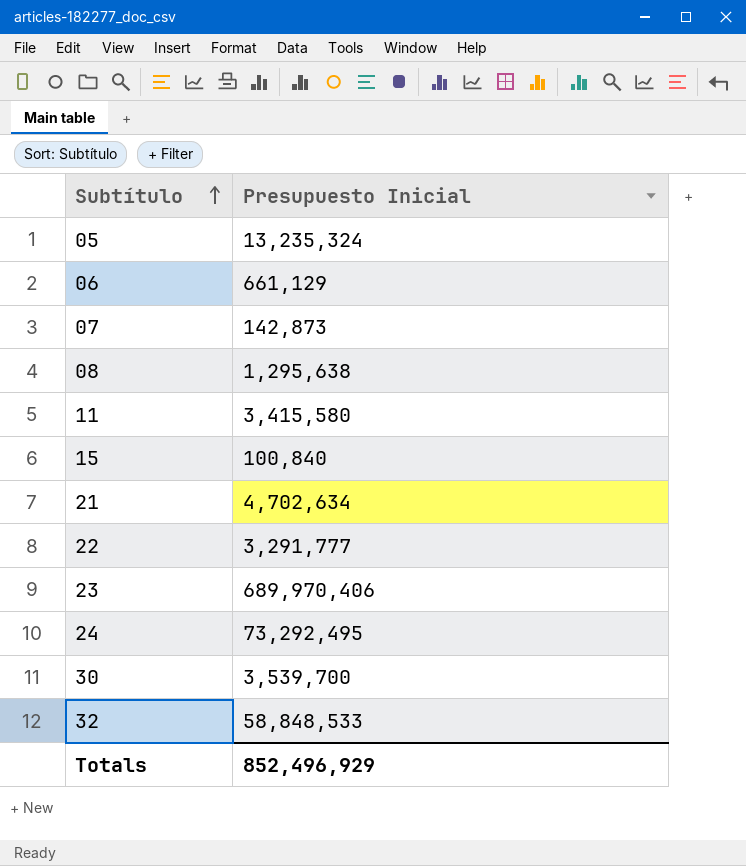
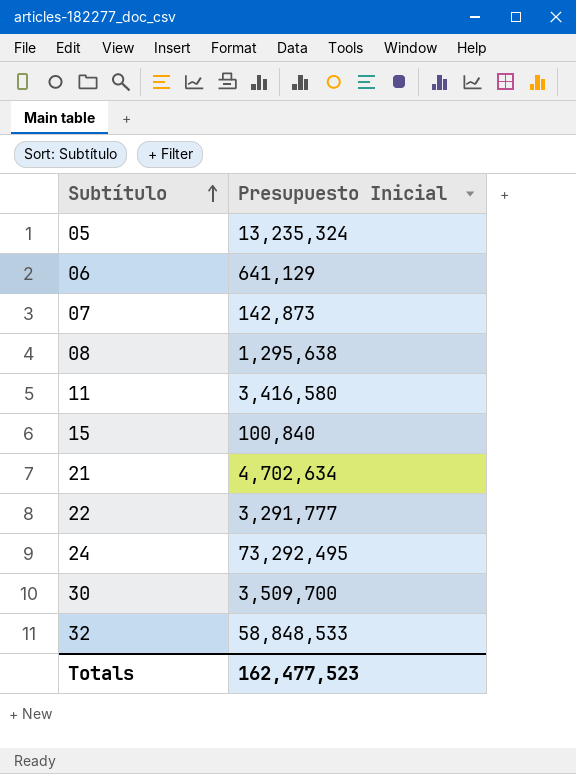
row 23: 689,970,406 -> none
06 | Presupuesto Inicial: 661,129 -> 641,129
11 | Presupuesto Inicial: 3,415,580 -> 3,416,580
30 | Presupuesto Inicial: 3,539,700 -> 3,509,700
Totals | Presupuesto Inicial: 852,496,929 -> 162,477,523

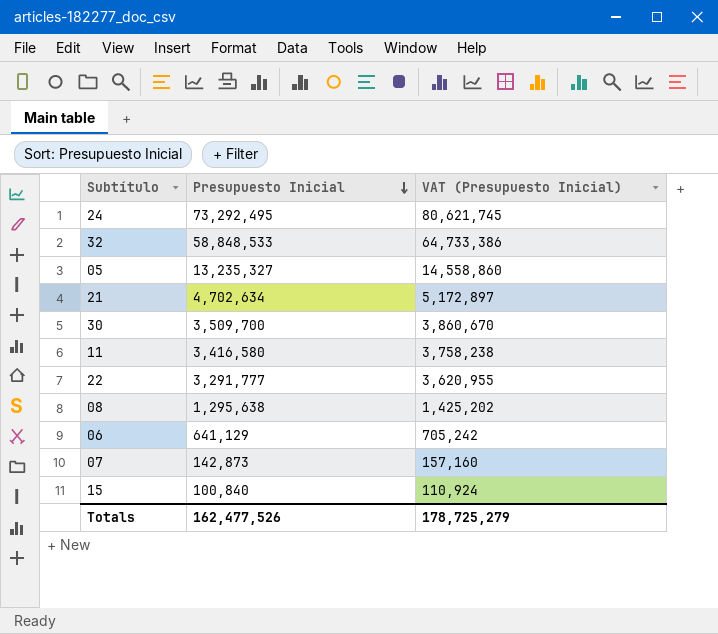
row order: Subtítulo ascending -> Presupuesto Inicial descending
column VAT (Presupuesto Inicial) | formula: none -> [Presupuesto Inicial] * 1.1
05 | Presupuesto Inicial: 13,235,324 -> 13,235,327
Totals | Presupuesto Inicial: 162,477,523 -> 162,477,526

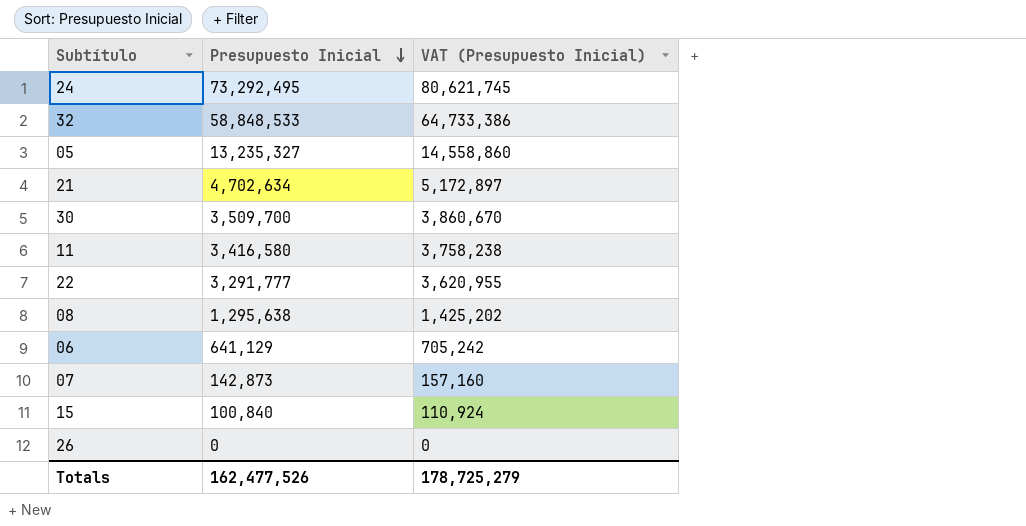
row 26: none -> 0 | 0

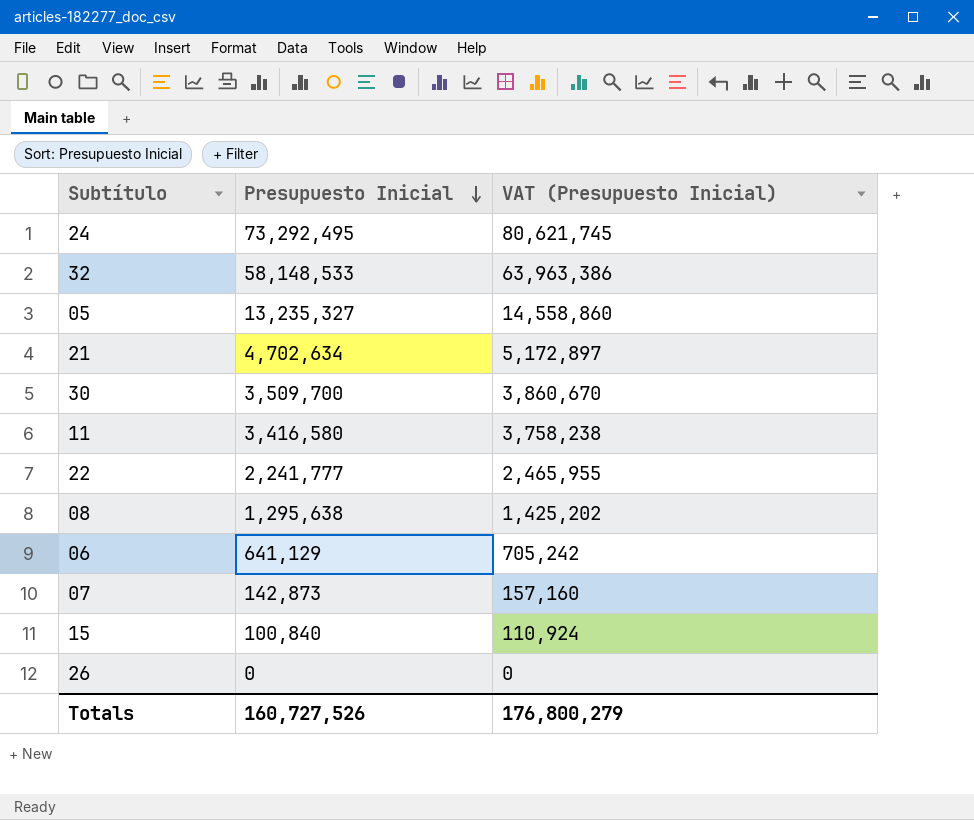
32 | Presupuesto Inicial: 58,848,533 -> 58,148,533
32 | VAT (Presupuesto Inicial): 64,733,386 -> 63,963,386
22 | Presupuesto Inicial: 3,291,777 -> 2,241,777
22 | VAT (Presupuesto Inicial): 3,620,955 -> 2,465,955
Totals | Presupuesto Inicial: 162,477,526 -> 160,727,526
Totals | VAT (Presupuesto Inicial): 178,725,279 -> 176,800,279

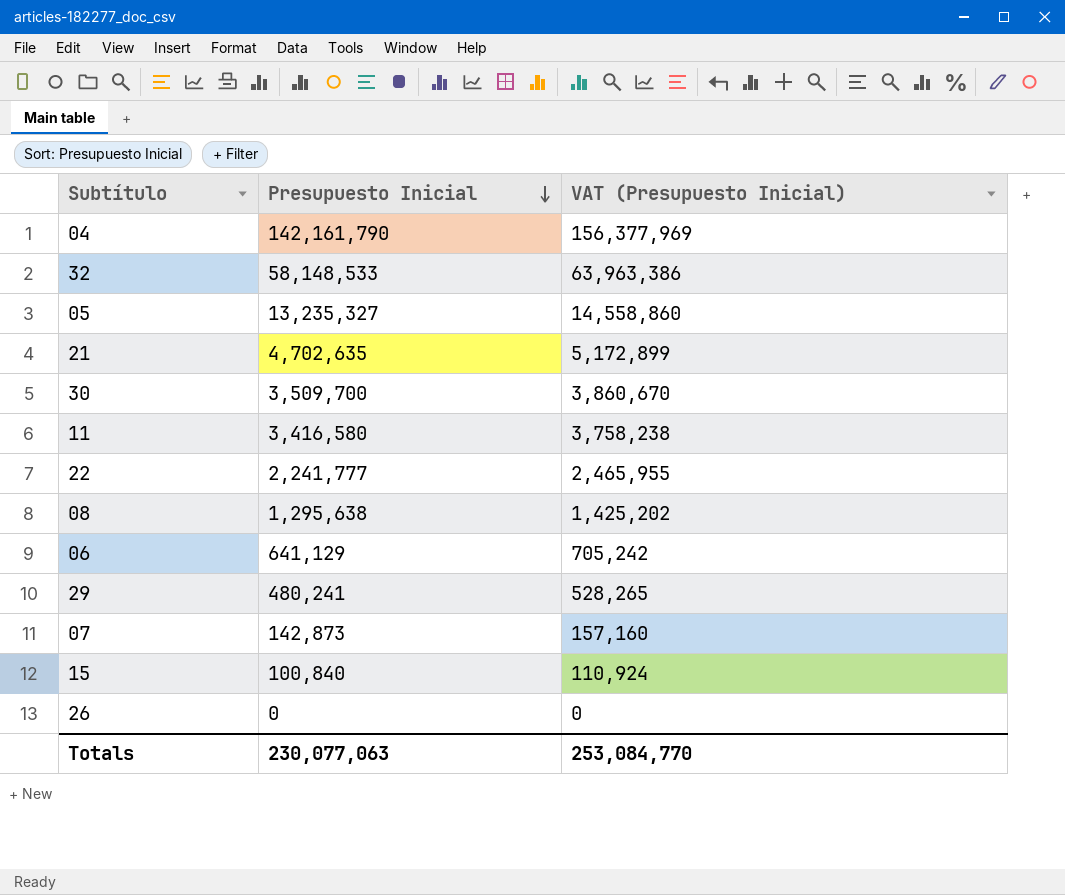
row 24: 73,292,495 | 80,621,745 -> none
row 04: none -> 142,161,790 | 156,377,969
21 | Presupuesto Inicial: 4,702,634 -> 4,702,635
21 | VAT (Presupuesto Inicial): 5,172,897 -> 5,172,899
row 29: none -> 480,241 | 528,265
Totals | Presupuesto Inicial: 160,727,526 -> 230,077,063
Totals | VAT (Presupuesto Inicial): 176,800,279 -> 253,084,770

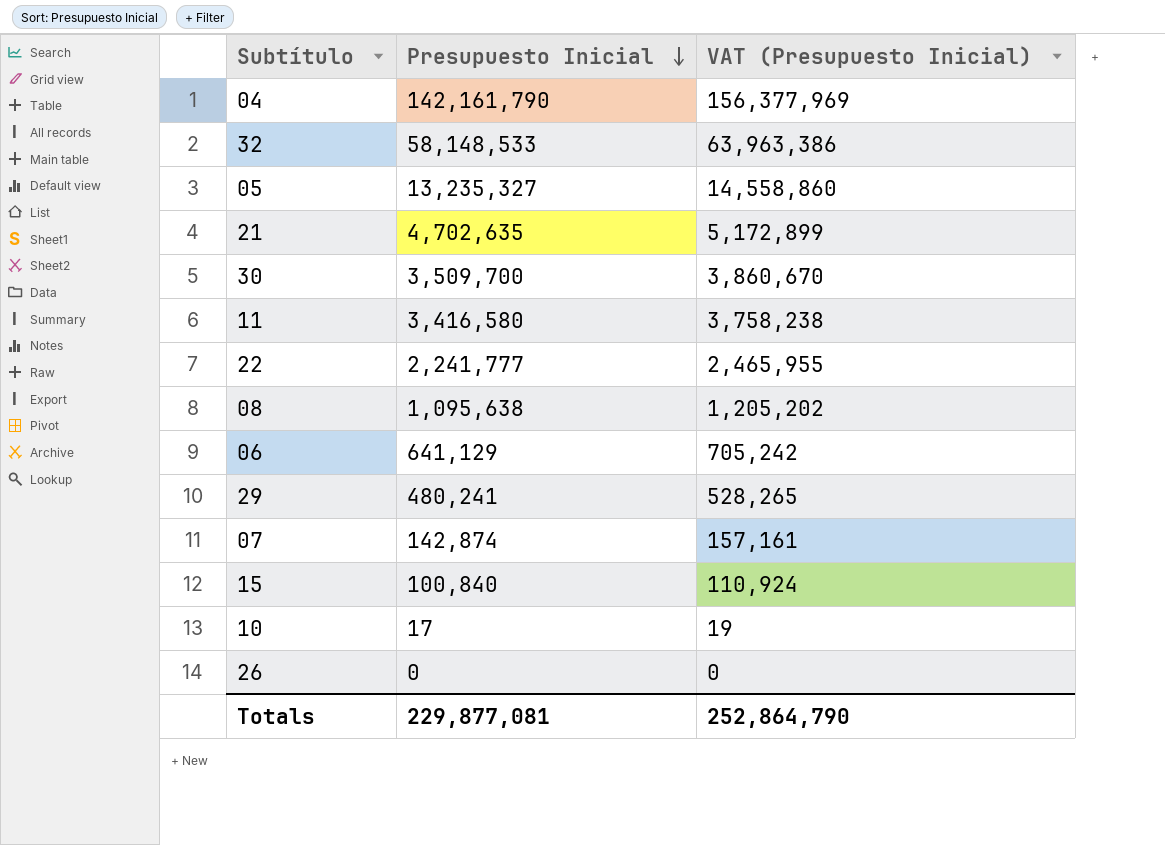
08 | Presupuesto Inicial: 1,295,638 -> 1,095,638
08 | VAT (Presupuesto Inicial): 1,425,202 -> 1,205,202
07 | Presupuesto Inicial: 142,873 -> 142,874
07 | VAT (Presupuesto Inicial): 157,160 -> 157,161
row 10: none -> 17 | 19
Totals | Presupuesto Inicial: 230,077,063 -> 229,877,081
Totals | VAT (Presupuesto Inicial): 253,084,770 -> 252,864,790

